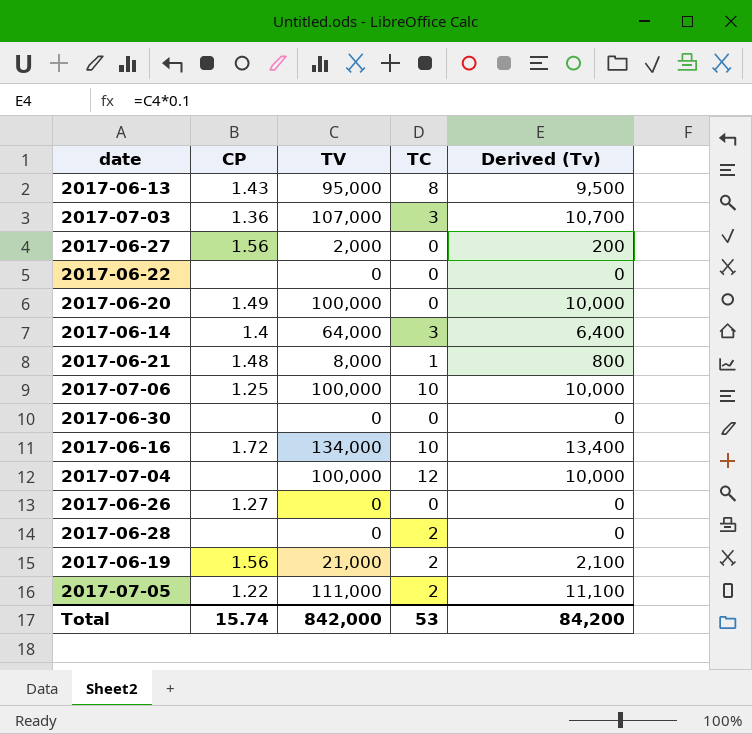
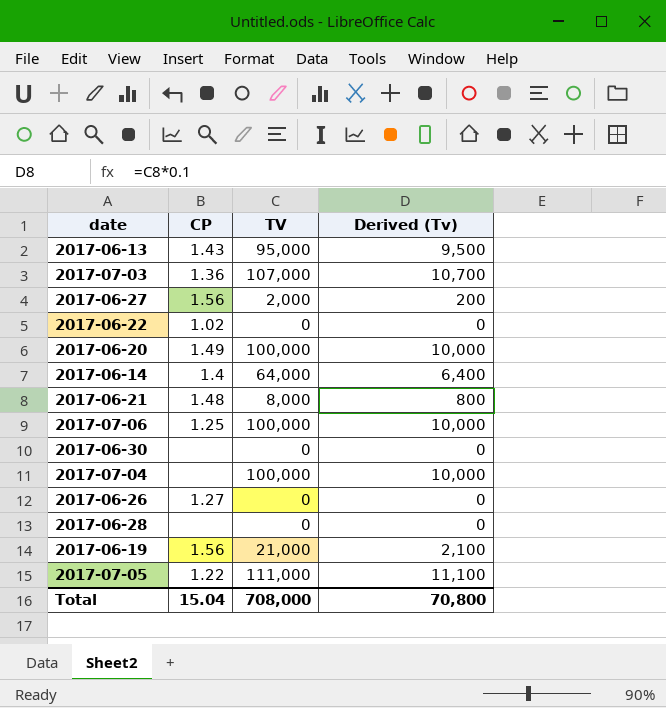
column TC | position: 4 -> none
row 2017-06-16: 1.72 | 134,000 | 10 | 13,400 -> none
2017-06-22 | CP: none -> 1.02
Total | CP: 15.74 -> 15.04
Total | TV: 842,000 -> 708,000
Total | Derived (Tv): 84,200 -> 70,800

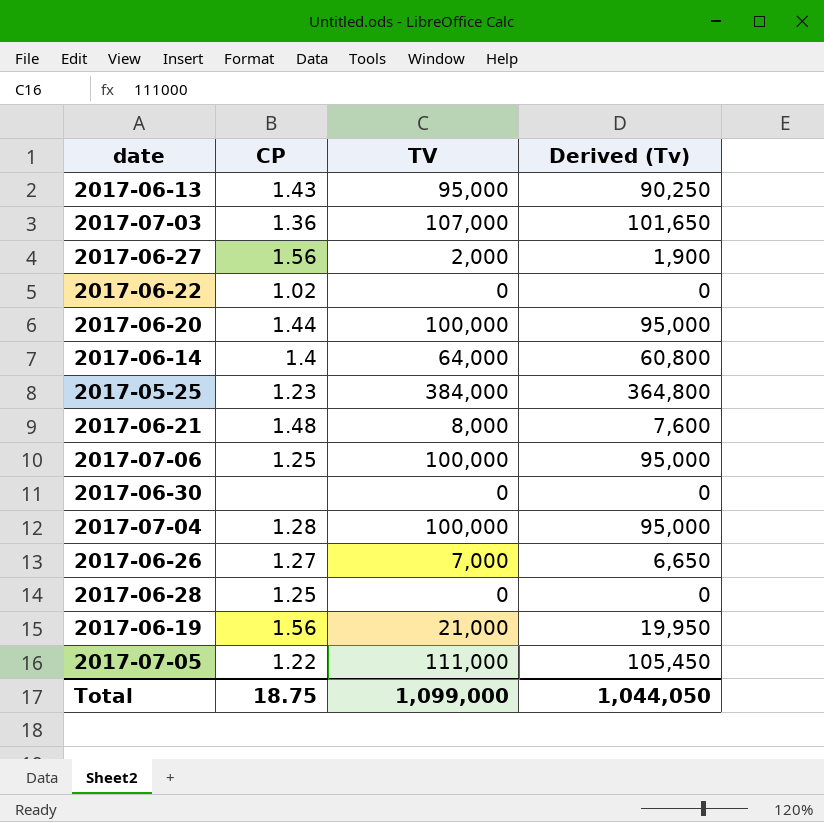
column Derived (Tv) | formula: [TV] * 0.1 -> [TV] * 0.95
2017-06-20 | CP: 1.49 -> 1.44
row 2017-05-25: none -> 1.23 | 384,000 | 364,800
2017-07-04 | CP: none -> 1.28
2017-06-26 | TV: 0 -> 7,000
2017-06-28 | CP: none -> 1.25
Total | CP: 15.04 -> 18.75
Total | TV: 708,000 -> 1,099,000
Total | Derived (Tv): 70,800 -> 1,044,050

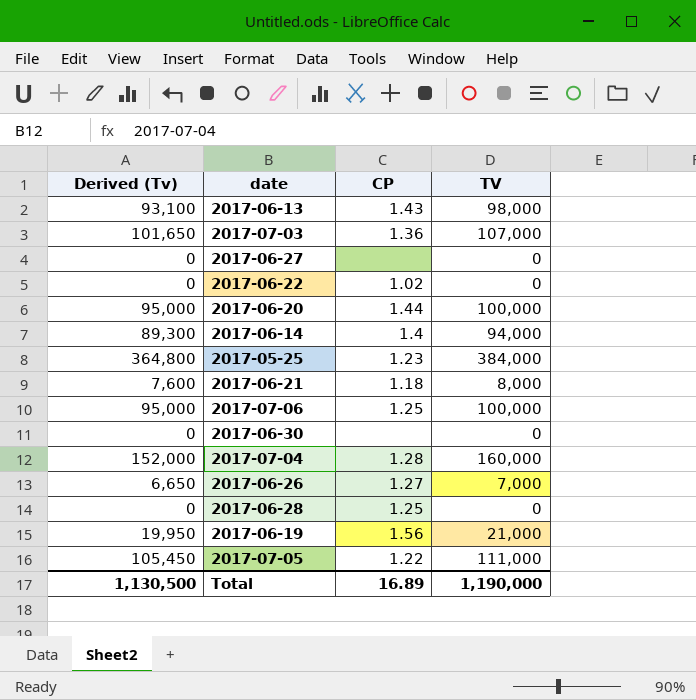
column Derived (Tv) | position: 4 -> 1
2017-06-13 | Derived (Tv): 90,250 -> 93,100
2017-06-13 | TV: 95,000 -> 98,000
2017-06-27 | Derived (Tv): 1,900 -> 0
2017-06-27 | CP: 1.56 -> none
2017-06-27 | TV: 2,000 -> 0
2017-06-14 | Derived (Tv): 60,800 -> 89,300
2017-06-14 | TV: 64,000 -> 94,000
2017-06-21 | CP: 1.48 -> 1.18
2017-07-04 | Derived (Tv): 95,000 -> 152,000
2017-07-04 | TV: 100,000 -> 160,000
Total | Derived (Tv): 1,044,050 -> 1,130,500
Total | CP: 18.75 -> 16.89
Total | TV: 1,099,000 -> 1,190,000

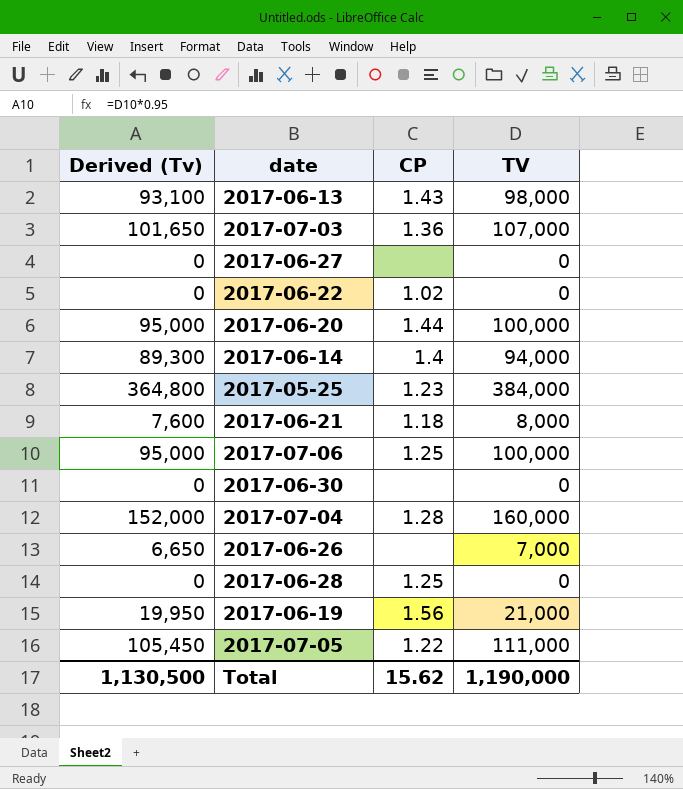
2017-06-26 | CP: 1.27 -> none
Total | CP: 16.89 -> 15.62

